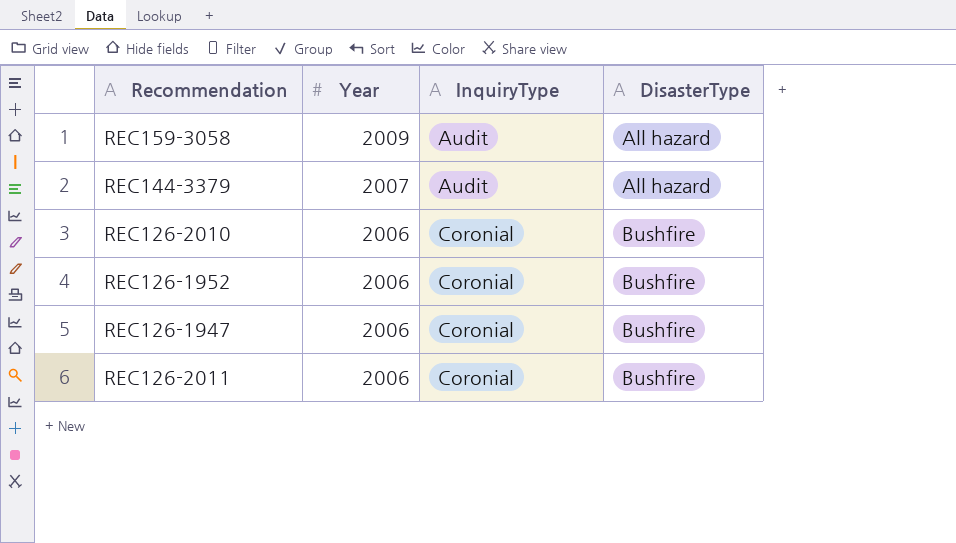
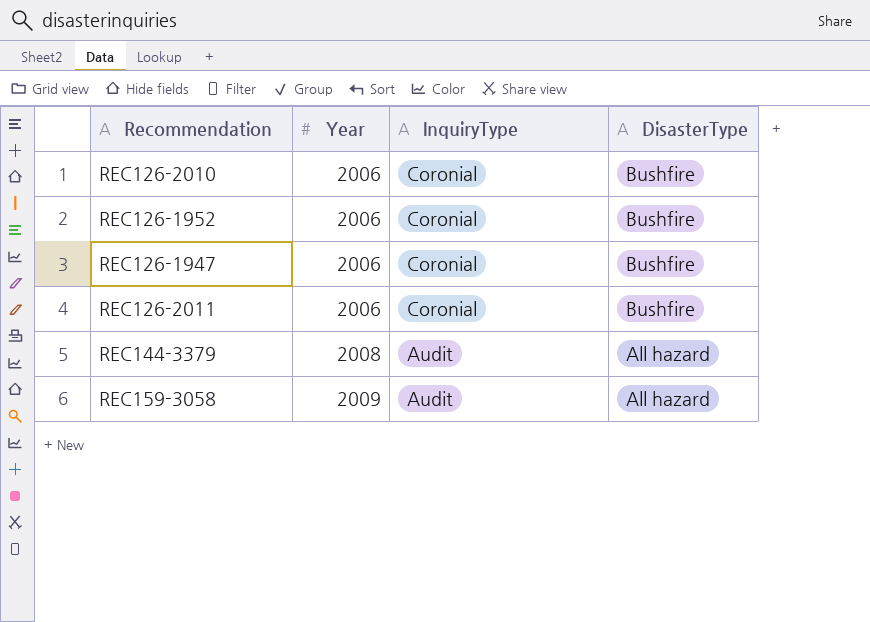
row order: Year descending -> Year ascending
REC144-3379 | Year: 2007 -> 2008

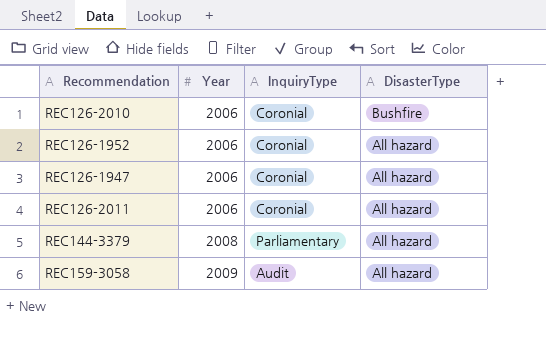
REC126-1952 | DisasterType: Bushfire -> All hazard
REC126-1947 | DisasterType: Bushfire -> All hazard
REC126-2011 | DisasterType: Bushfire -> All hazard
REC144-3379 | InquiryType: Audit -> Parliamentary

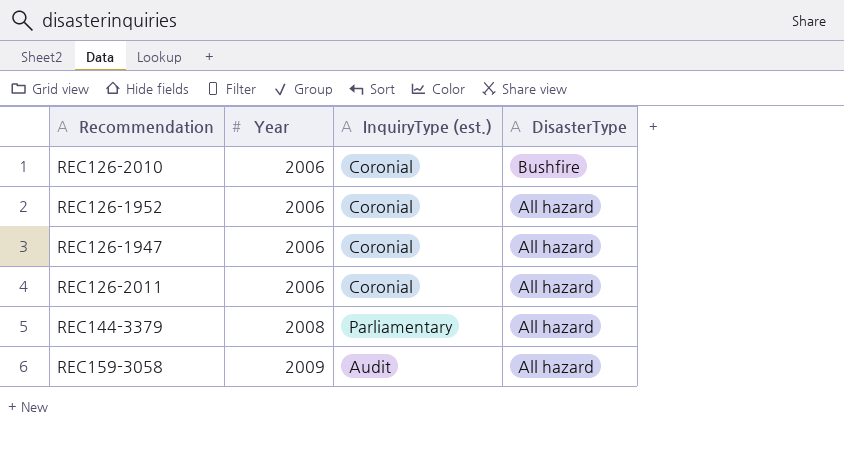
column name: InquiryType -> InquiryType (est.)

